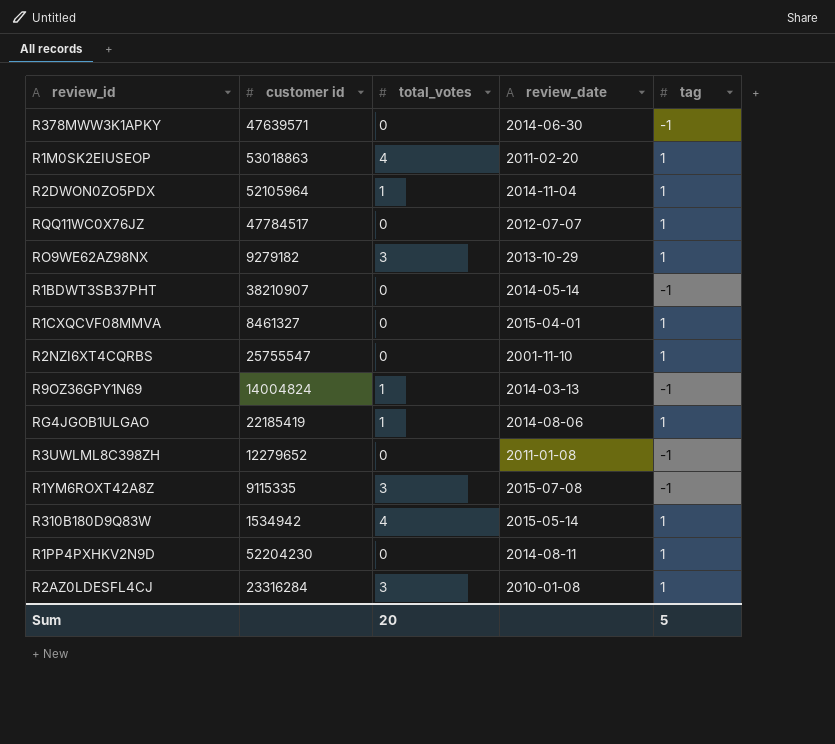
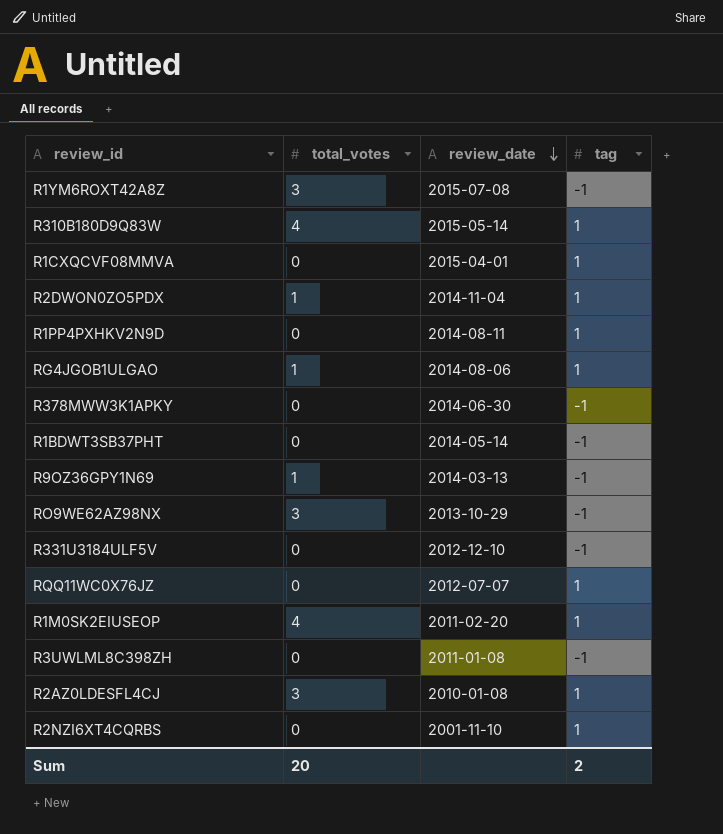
row order: none -> review_date descending
column customer id | position: 2 -> none
RO9WE62AZ98NX | tag: 1 -> -1
row R331U3184ULF5V: none -> 0 | 2012-12-10 | -1
Sum | tag: 5 -> 2

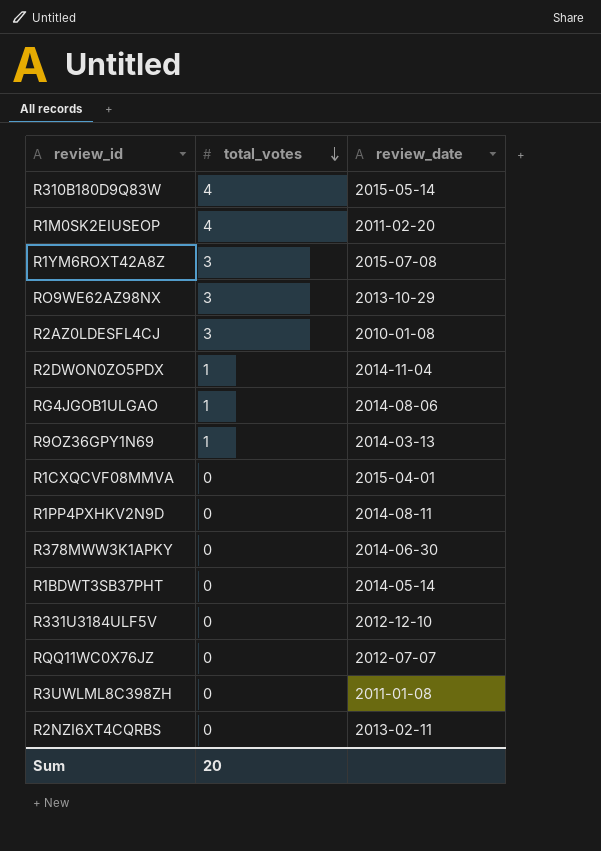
row order: review_date descending -> total_votes descending
column tag | position: 4 -> none
R2NZI6XT4CQRBS | review_date: 2001-11-10 -> 2013-02-11

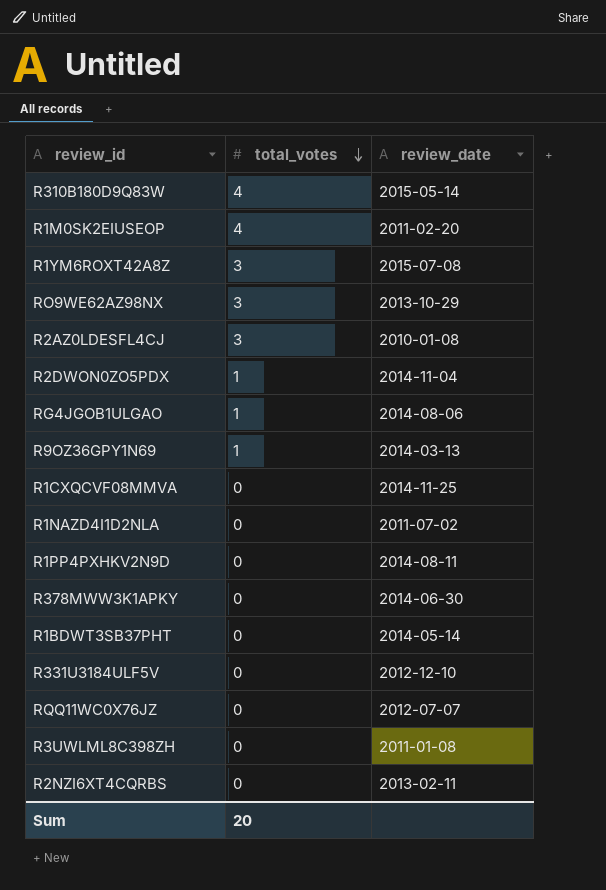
R1CXQCVF08MMVA | review_date: 2015-04-01 -> 2014-11-25
row R1NAZD4I1D2NLA: none -> 0 | 2011-07-02

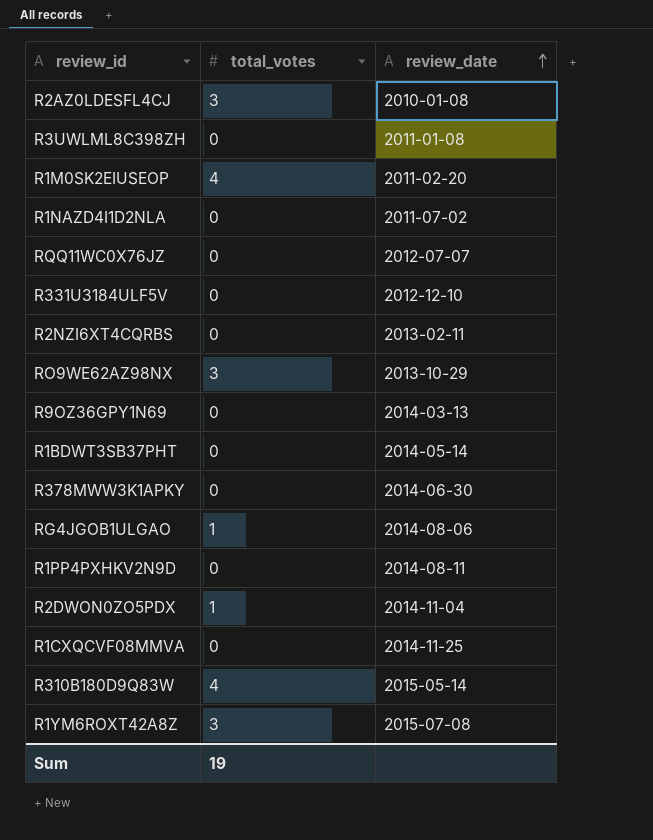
row order: total_votes descending -> review_date ascending
R9OZ36GPY1N69 | total_votes: 1 -> 0
Sum | total_votes: 20 -> 19

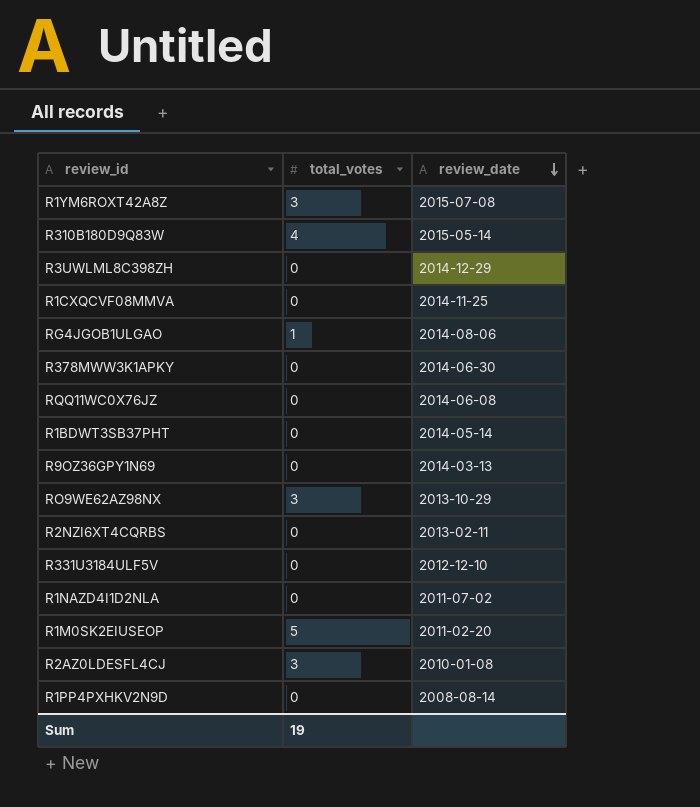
row order: review_date ascending -> review_date descending
row R2DWON0ZO5PDX: 1 | 2014-11-04 -> none
R3UWLML8C398ZH | review_date: 2011-01-08 -> 2014-12-29
RQQ11WC0X76JZ | review_date: 2012-07-07 -> 2014-06-08
R1M0SK2EIUSEOP | total_votes: 4 -> 5
R1PP4PXHKV2N9D | review_date: 2014-08-11 -> 2008-08-14

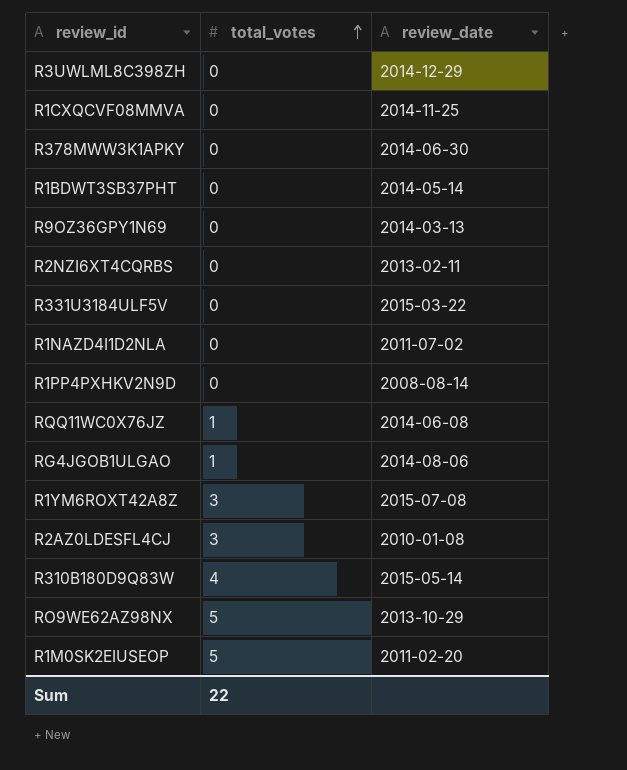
row order: review_date descending -> total_votes ascending
R331U3184ULF5V | review_date: 2012-12-10 -> 2015-03-22
RQQ11WC0X76JZ | total_votes: 0 -> 1
RO9WE62AZ98NX | total_votes: 3 -> 5
Sum | total_votes: 19 -> 22

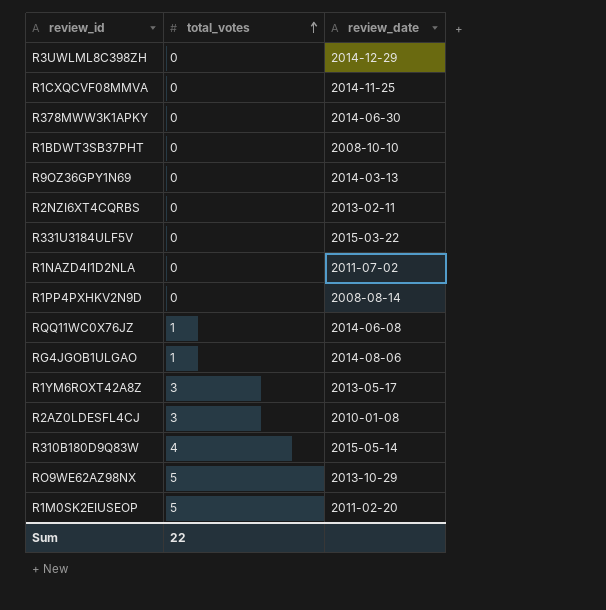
R1BDWT3SB37PHT | review_date: 2014-05-14 -> 2008-10-10
R1YM6ROXT42A8Z | review_date: 2015-07-08 -> 2013-05-17

